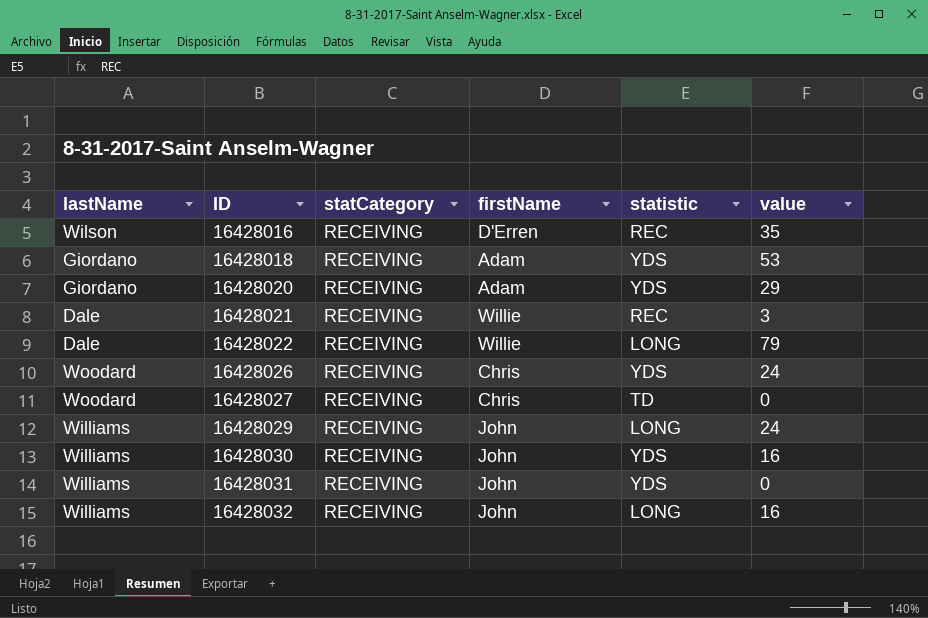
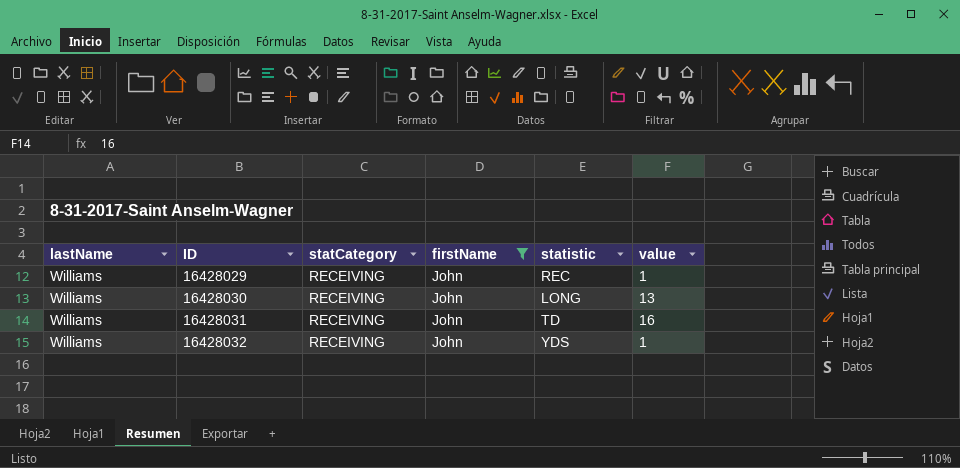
filter: none -> firstName = John
16428029 | statistic: LONG -> REC
16428029 | value: 24 -> 1
16428030 | statistic: YDS -> LONG
16428030 | value: 16 -> 13
16428031 | statistic: YDS -> TD
16428031 | value: 0 -> 16
16428032 | statistic: LONG -> YDS
16428032 | value: 16 -> 1

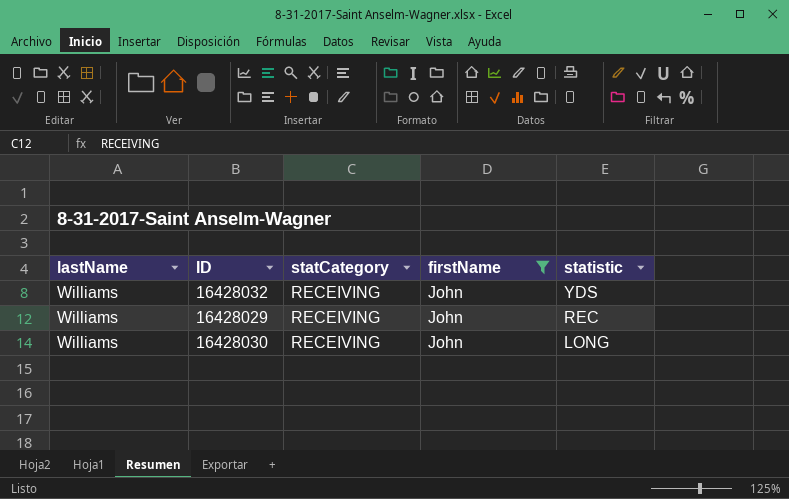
row order: ID ascending -> statistic descending
column value | position: 6 -> none
row 16428031: Williams | RECEIVING | John | TD | 16 -> none

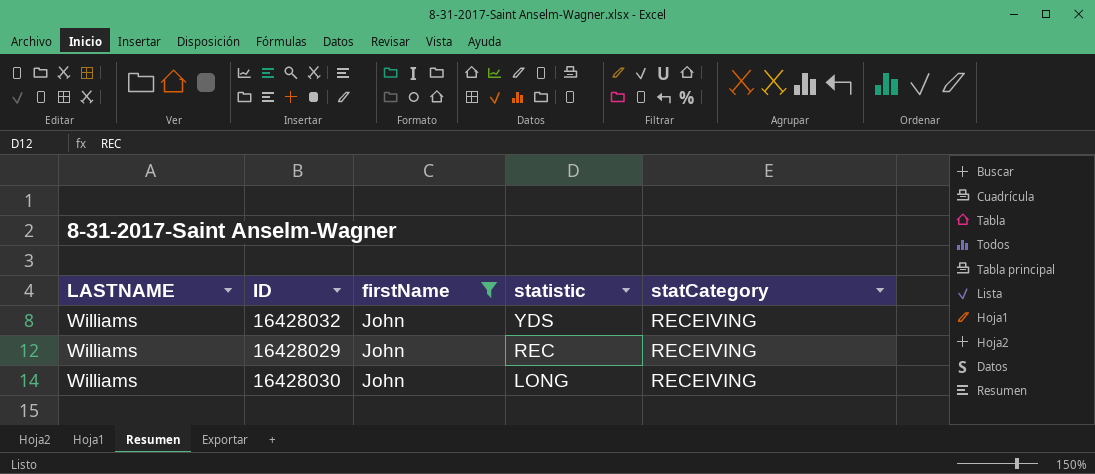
column name: lastName -> LASTNAME
column statCategory | position: 3 -> 5

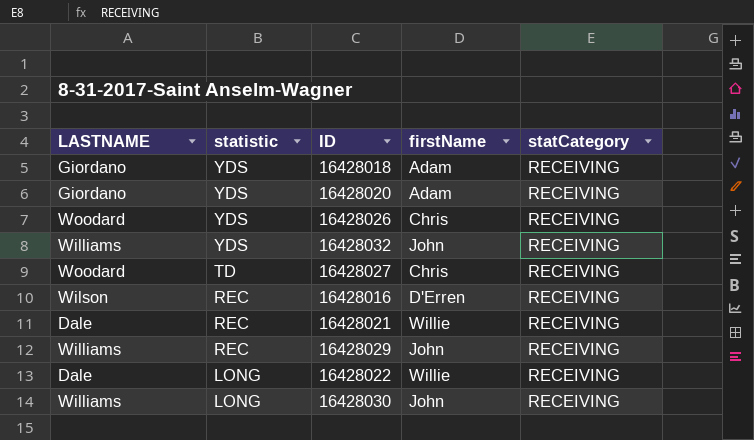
filter: firstName = John -> none
column statistic | position: 4 -> 2

